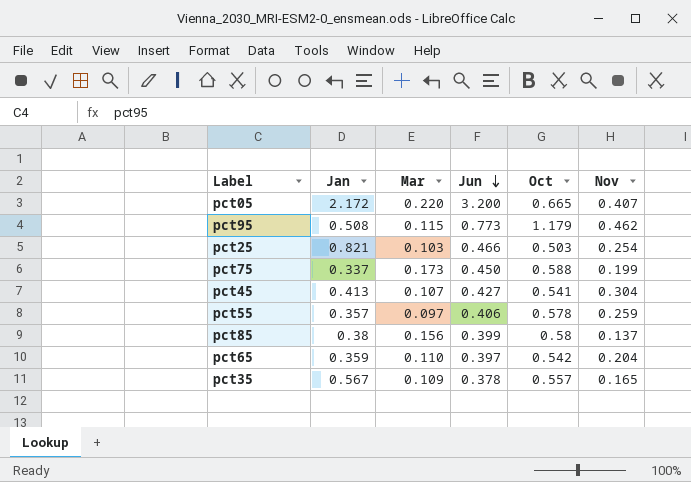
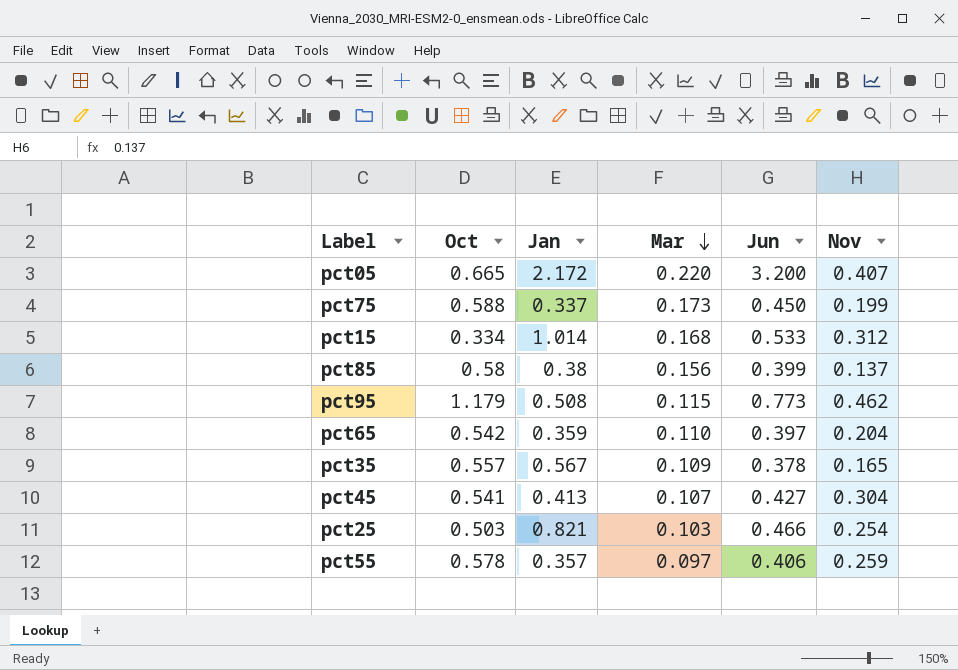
row order: Jun descending -> Mar descending
column Oct | position: 5 -> 2
row pct15: none -> 0.334 | 1.014 | 0.168 | 0.533 | 0.312

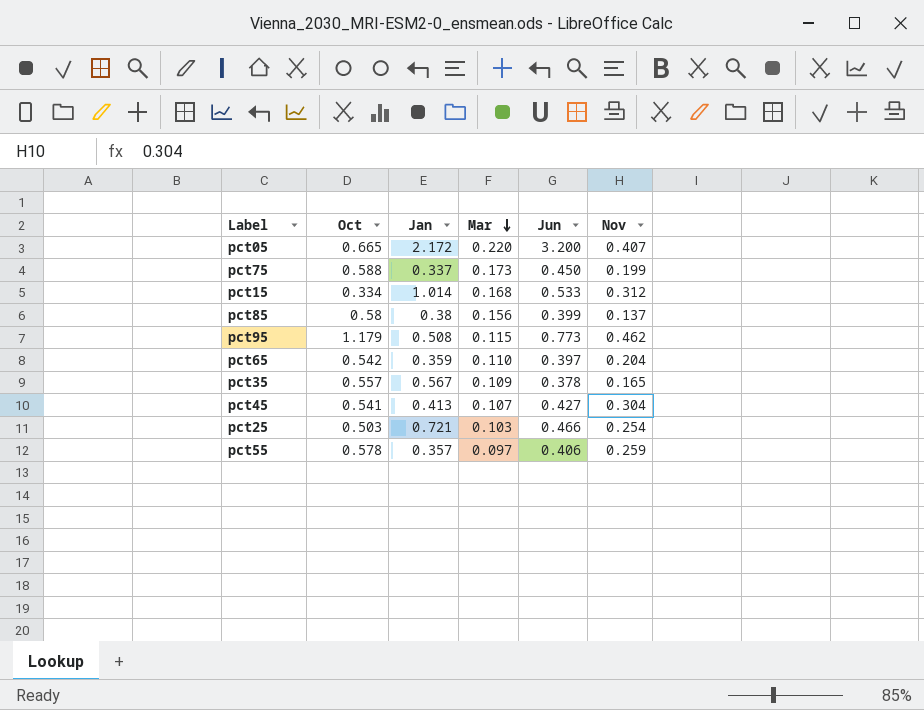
pct25 | Jan: 0.821 -> 0.721

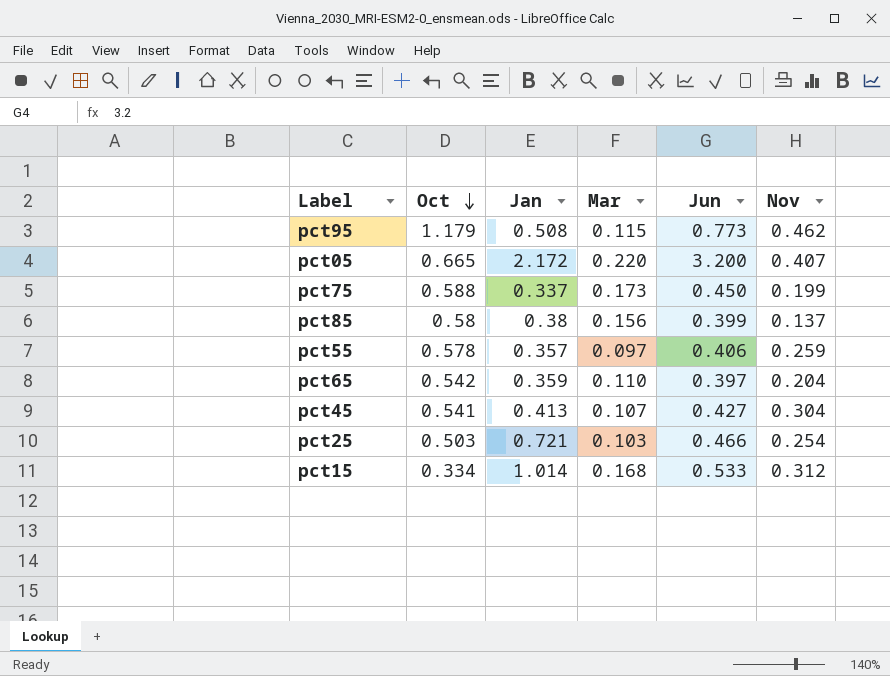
row order: Mar descending -> Oct descending
row pct35: 0.557 | 0.567 | 0.109 | 0.378 | 0.165 -> none

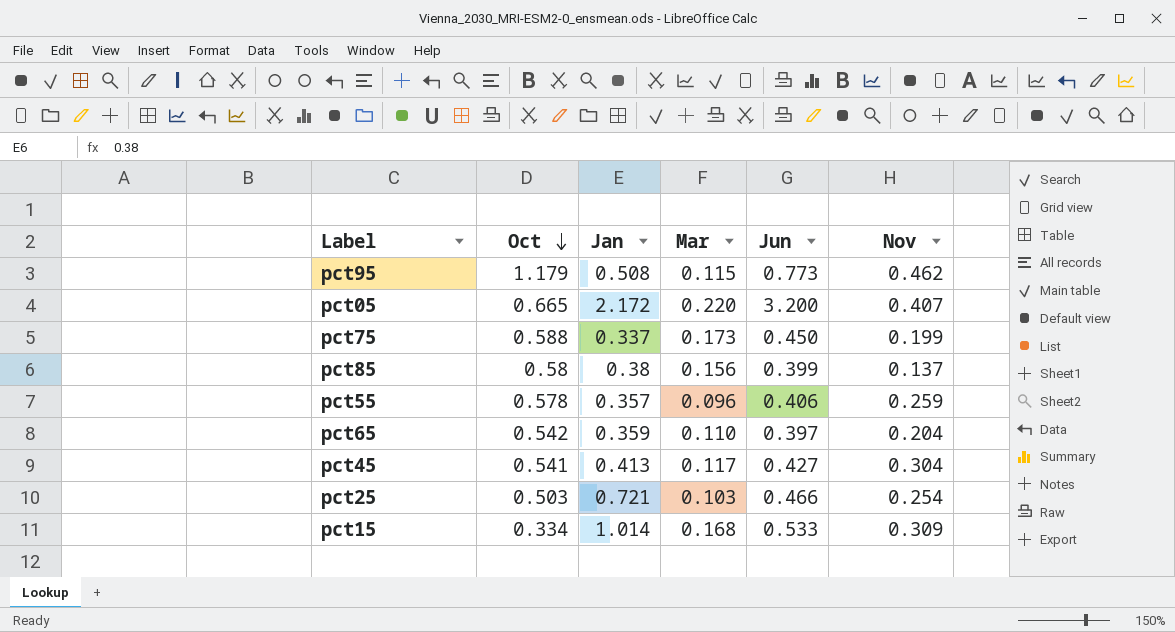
pct55 | Mar: 0.097 -> 0.096
pct45 | Mar: 0.107 -> 0.117
pct15 | Nov: 0.312 -> 0.309

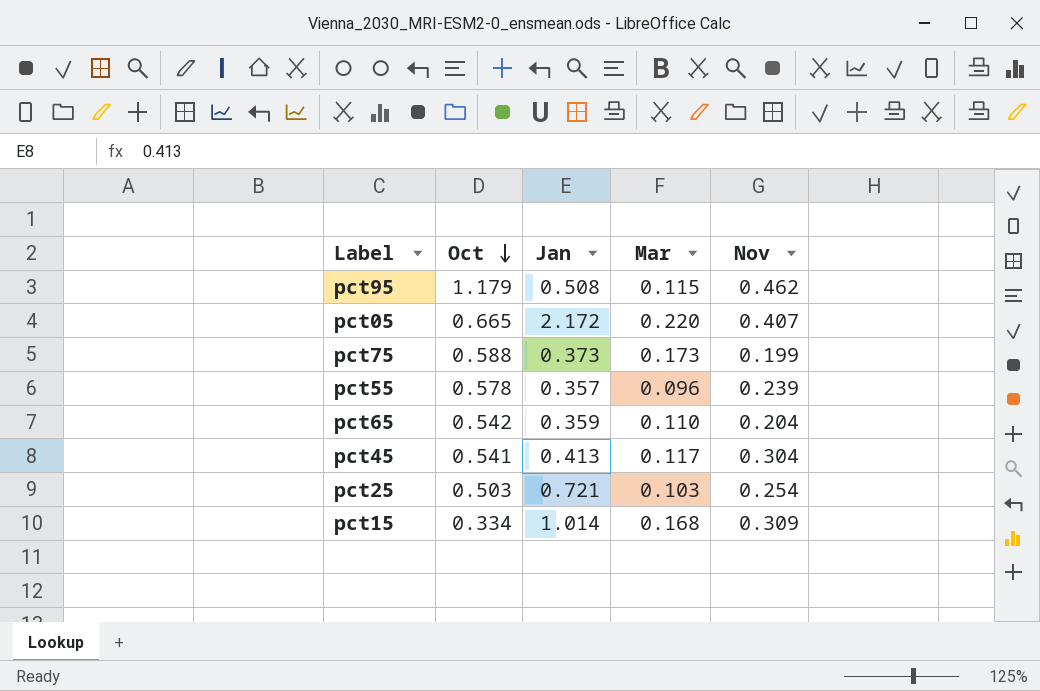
column Jun | position: 5 -> none
row pct85: 0.58 | 0.38 | 0.156 | 0.399 | 0.137 -> none
pct75 | Jan: 0.337 -> 0.373
pct55 | Nov: 0.259 -> 0.239

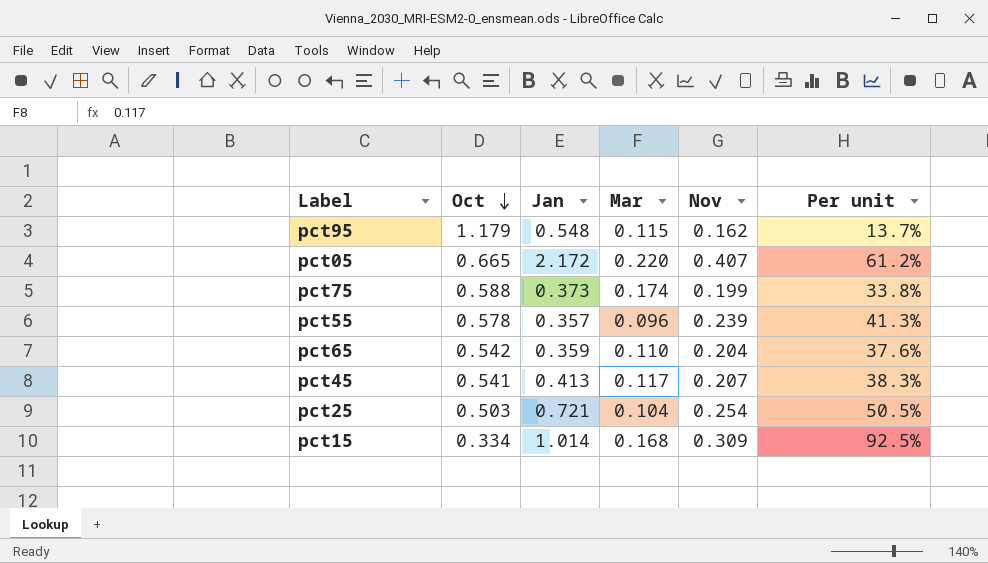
column Per unit | formula: none -> [Nov] / [Oct]
pct95 | Jan: 0.508 -> 0.548
pct95 | Nov: 0.462 -> 0.162
pct75 | Mar: 0.173 -> 0.174
pct45 | Nov: 0.304 -> 0.207
pct25 | Mar: 0.103 -> 0.104

